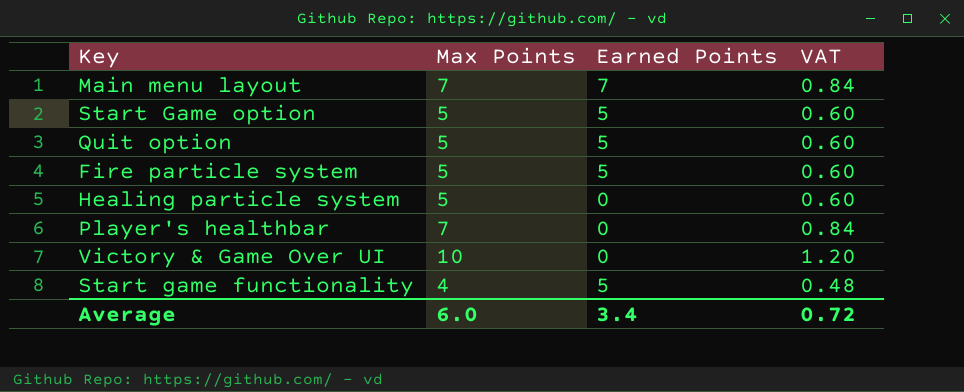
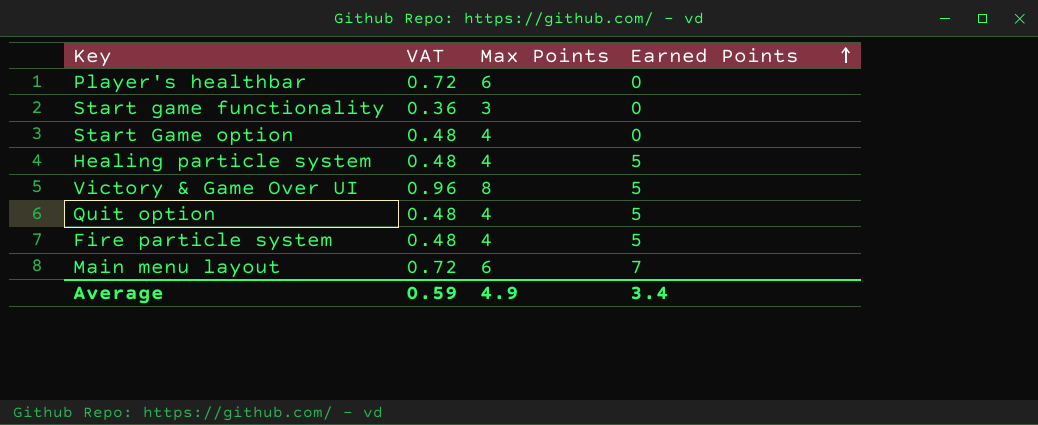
row order: none -> Earned Points ascending
column VAT | position: 4 -> 2
Player's healthbar | VAT: 0.84 -> 0.72
Player's healthbar | Max Points: 7 -> 6
Start game functionality | VAT: 0.48 -> 0.36
Start game functionality | Max Points: 4 -> 3
Start game functionality | Earned Points: 5 -> 0
Start Game option | VAT: 0.60 -> 0.48
Start Game option | Max Points: 5 -> 4
Start Game option | Earned Points: 5 -> 0
Healing particle system | VAT: 0.60 -> 0.48
Healing particle system | Max Points: 5 -> 4
Healing particle system | Earned Points: 0 -> 5
Victory & Game Over UI | VAT: 1.20 -> 0.96
Victory & Game Over UI | Max Points: 10 -> 8
Victory & Game Over UI | Earned Points: 0 -> 5
Quit option | VAT: 0.60 -> 0.48
Quit option | Max Points: 5 -> 4
Fire particle system | VAT: 0.60 -> 0.48
Fire particle system | Max Points: 5 -> 4
Main menu layout | VAT: 0.84 -> 0.72
Main menu layout | Max Points: 7 -> 6
Average | VAT: 0.72 -> 0.59
Average | Max Points: 6.0 -> 4.9

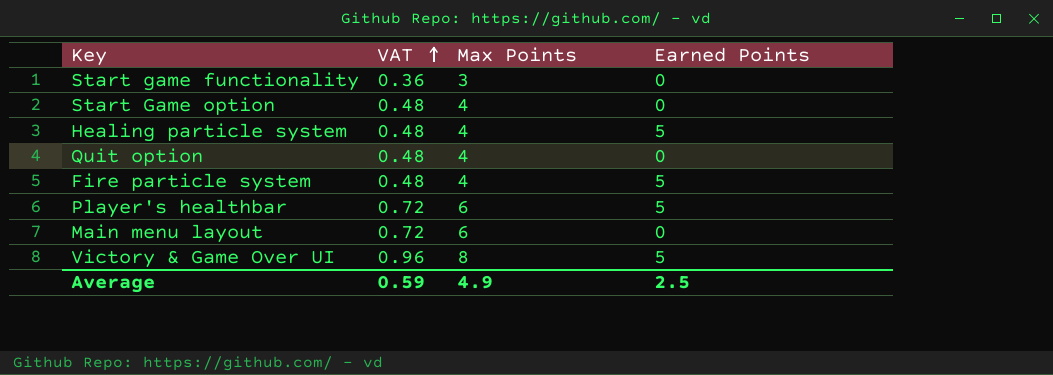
row order: Earned Points ascending -> VAT ascending
Quit option | Earned Points: 5 -> 0
Player's healthbar | Earned Points: 0 -> 5
Main menu layout | Earned Points: 7 -> 0
Average | Earned Points: 3.4 -> 2.5

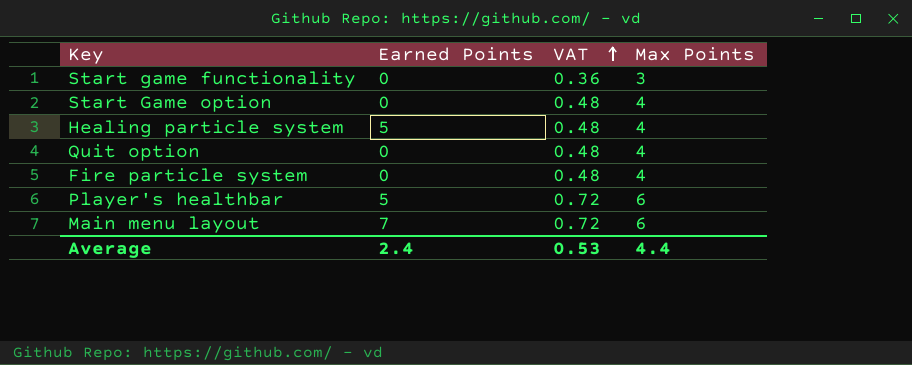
column Earned Points | position: 4 -> 2
row Victory & Game Over UI: 0.96 | 8 | 5 -> none
Fire particle system | Earned Points: 5 -> 0
Main menu layout | Earned Points: 0 -> 7
Average | Earned Points: 2.5 -> 2.4
Average | VAT: 0.59 -> 0.53
Average | Max Points: 4.9 -> 4.4

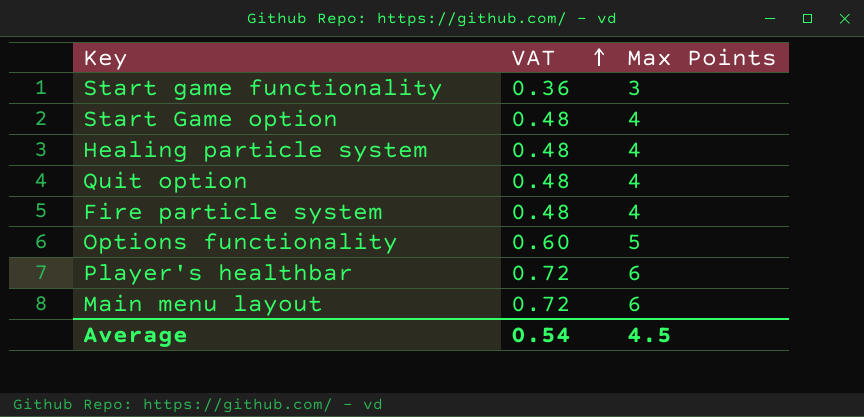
column Earned Points | position: 2 -> none
row Options functionality: none -> 0.60 | 5
Average | VAT: 0.53 -> 0.54
Average | Max Points: 4.4 -> 4.5

